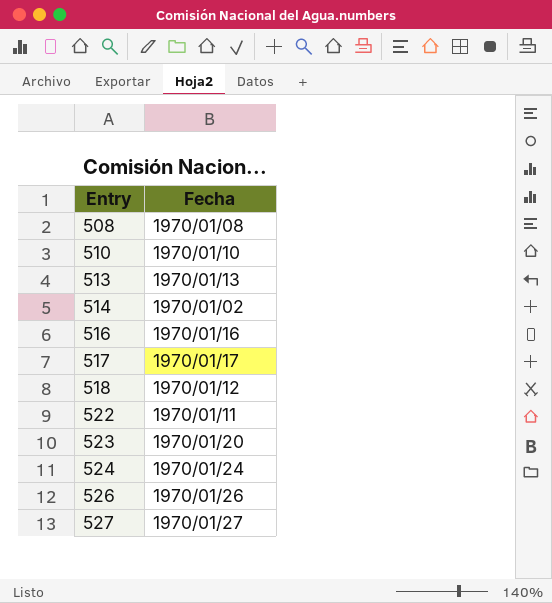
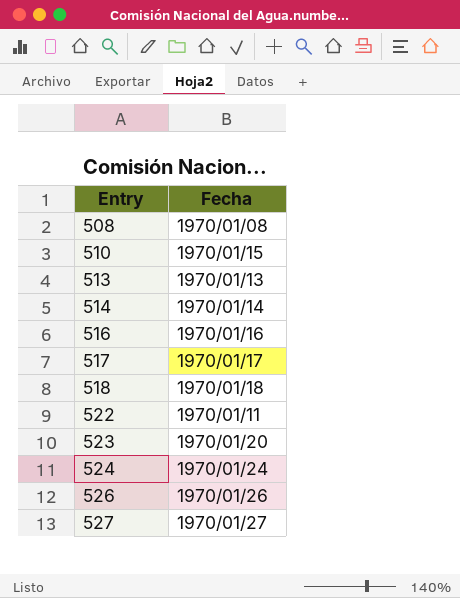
510 | Fecha: 1970/01/10 -> 1970/01/15
514 | Fecha: 1970/01/02 -> 1970/01/14
518 | Fecha: 1970/01/12 -> 1970/01/18

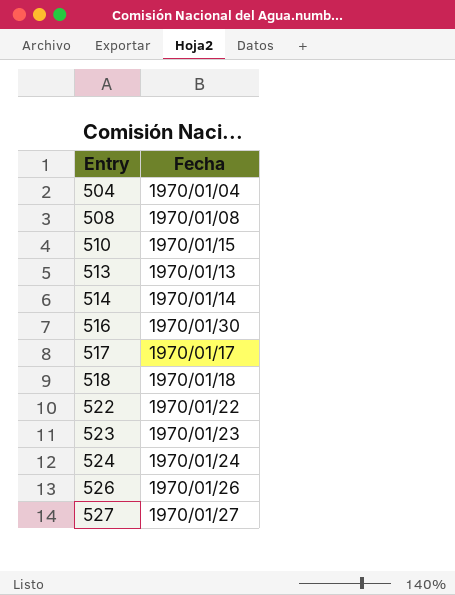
row 504: none -> 1970/01/04
516 | Fecha: 1970/01/16 -> 1970/01/30
522 | Fecha: 1970/01/11 -> 1970/01/22
523 | Fecha: 1970/01/20 -> 1970/01/23

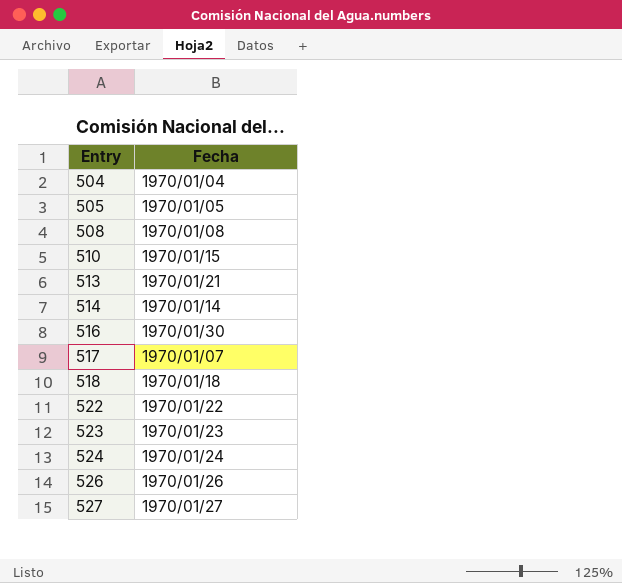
row 505: none -> 1970/01/05
513 | Fecha: 1970/01/13 -> 1970/01/21
517 | Fecha: 1970/01/17 -> 1970/01/07

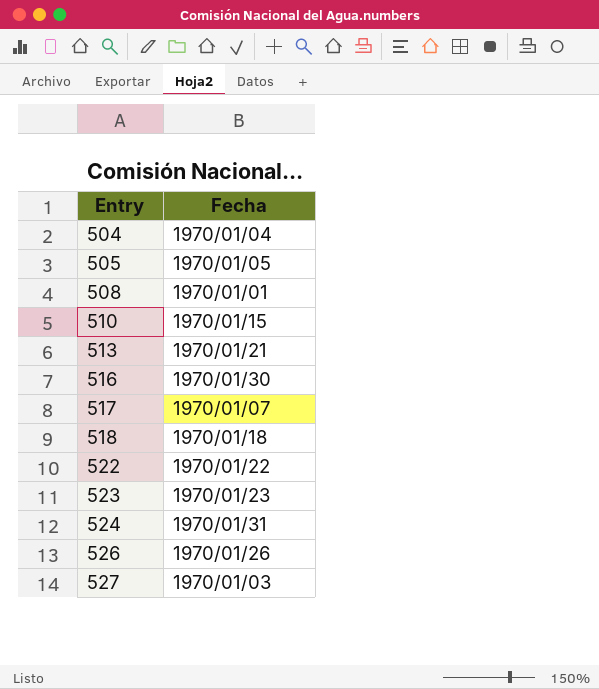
row 514: 1970/01/14 -> none
508 | Fecha: 1970/01/08 -> 1970/01/01
524 | Fecha: 1970/01/24 -> 1970/01/31
527 | Fecha: 1970/01/27 -> 1970/01/03

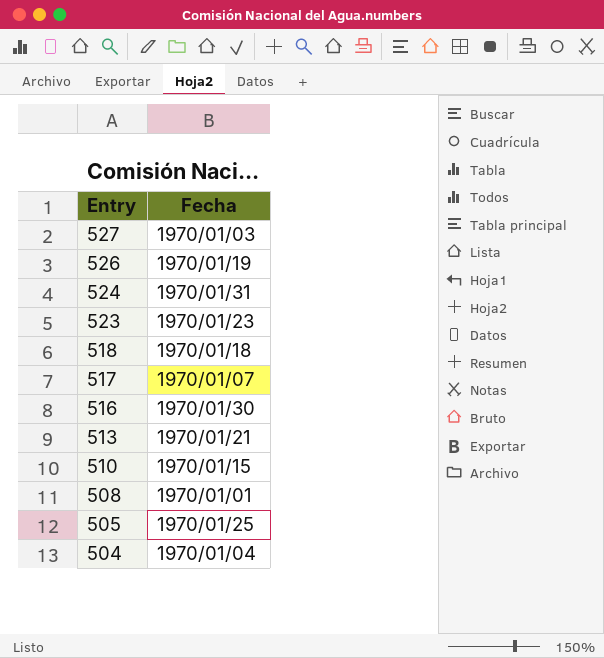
row order: Entry ascending -> Entry descending
row 522: 1970/01/22 -> none
526 | Fecha: 1970/01/26 -> 1970/01/19
505 | Fecha: 1970/01/05 -> 1970/01/25

